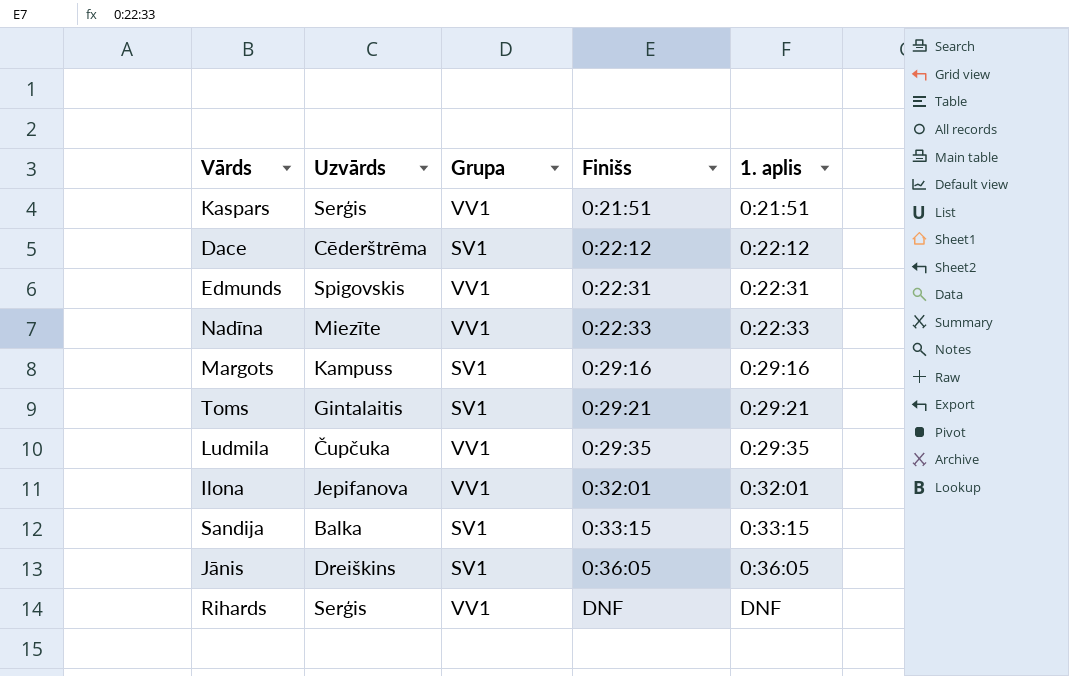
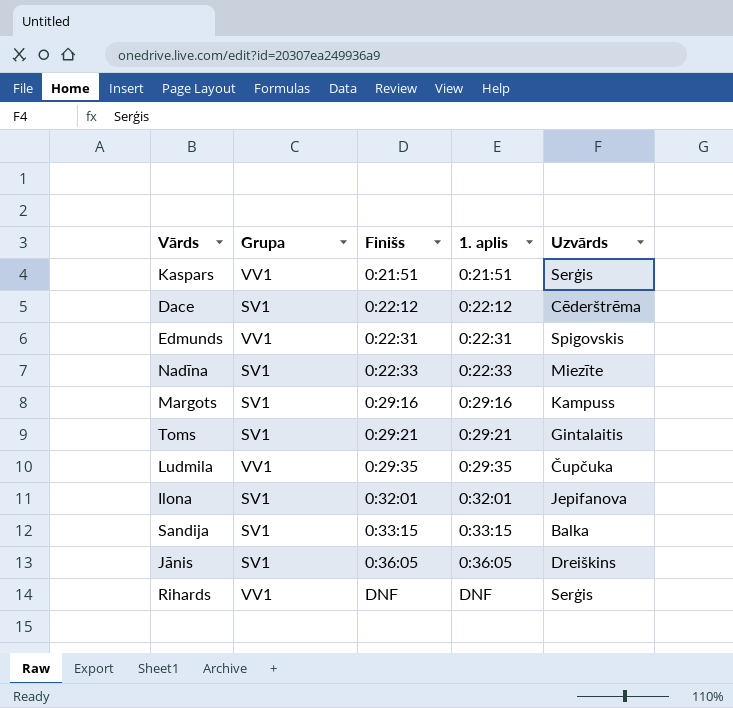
column Uzvārds | position: 2 -> 5
Nadīna | Grupa: VV1 -> SV1
Ilona | Grupa: VV1 -> SV1

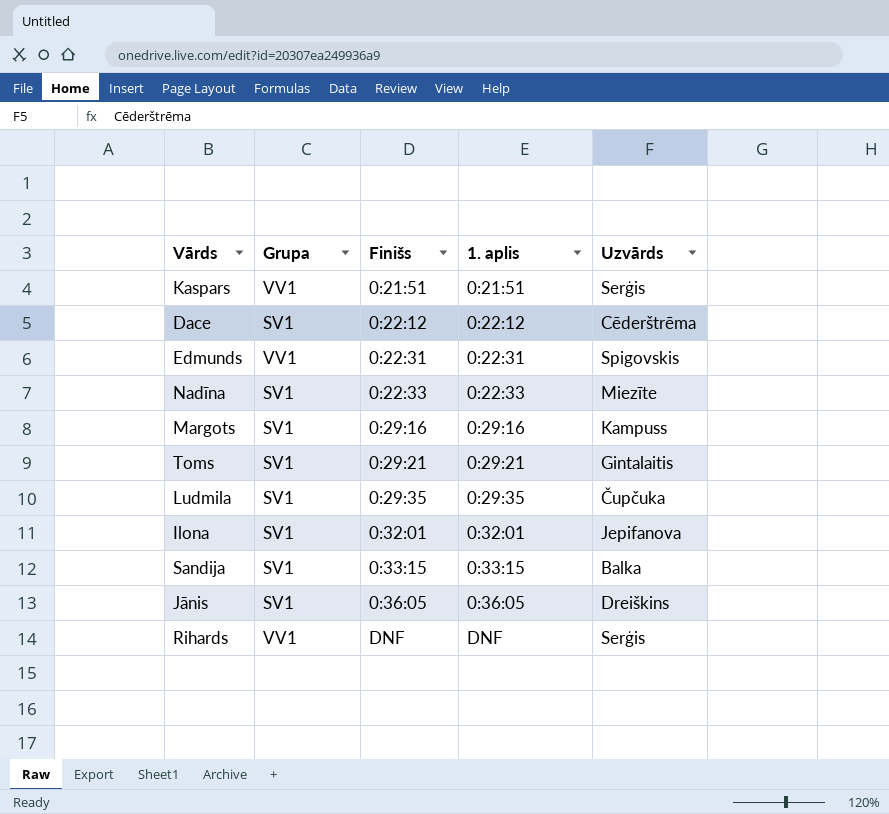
Ludmila | Grupa: VV1 -> SV1

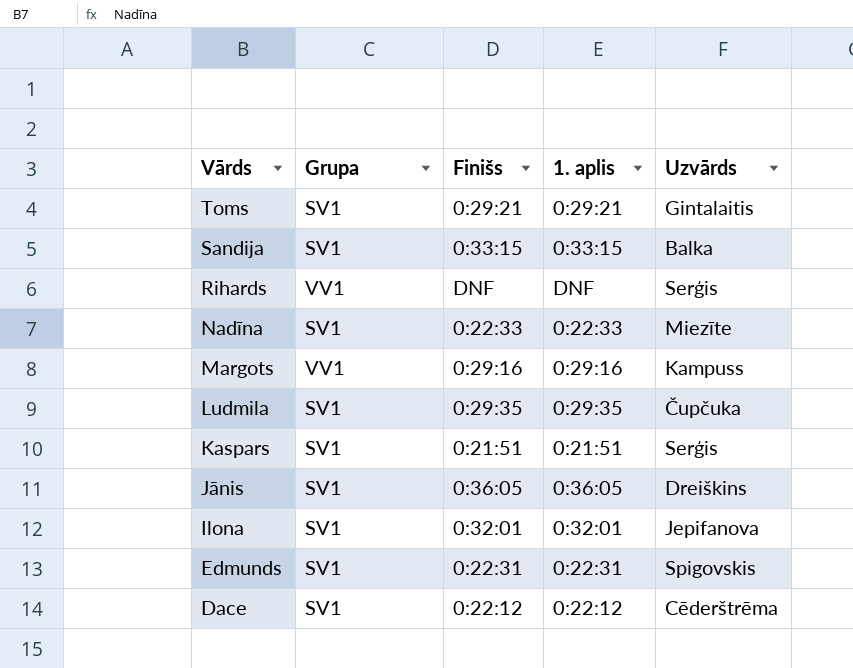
row order: Finišs ascending -> Vārds descending
Margots | Grupa: SV1 -> VV1
Kaspars | Grupa: VV1 -> SV1
Edmunds | Grupa: VV1 -> SV1

